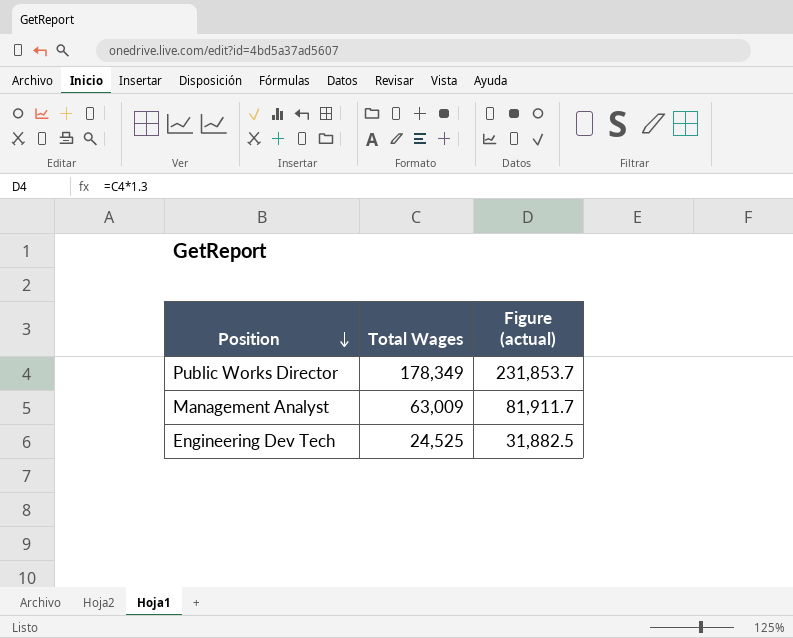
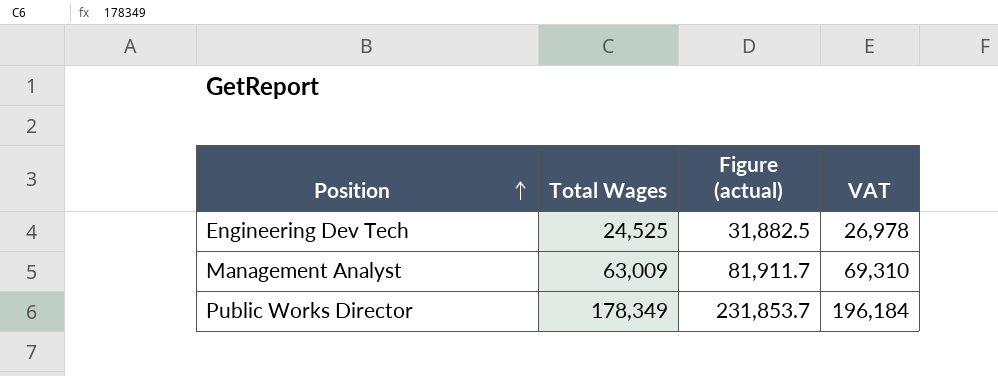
row order: Position descending -> Position ascending
column VAT | formula: none -> [Total Wages] * 1.1

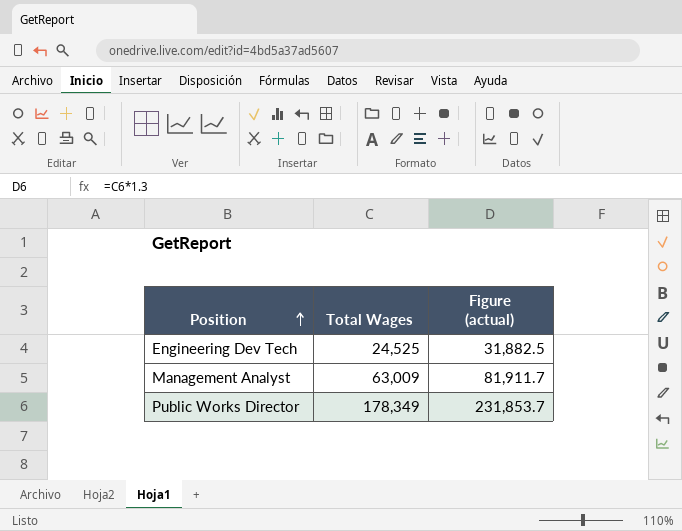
column VAT | formula: [Total Wages] * 1.1 -> none

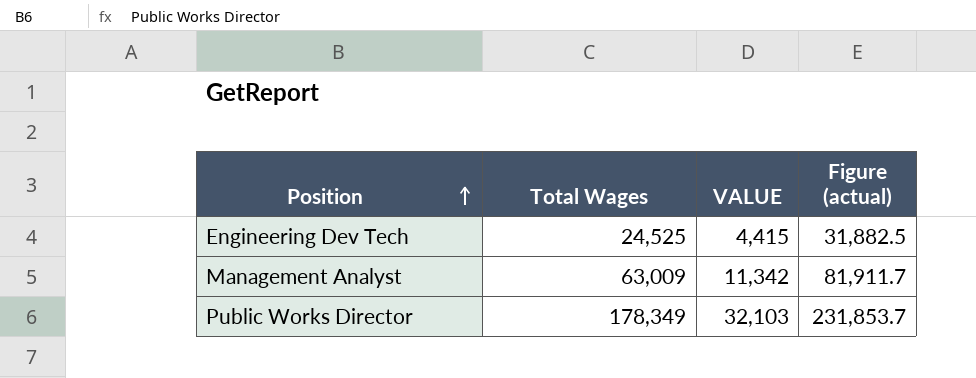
column VALUE | formula: none -> [Total Wages] * 0.18

